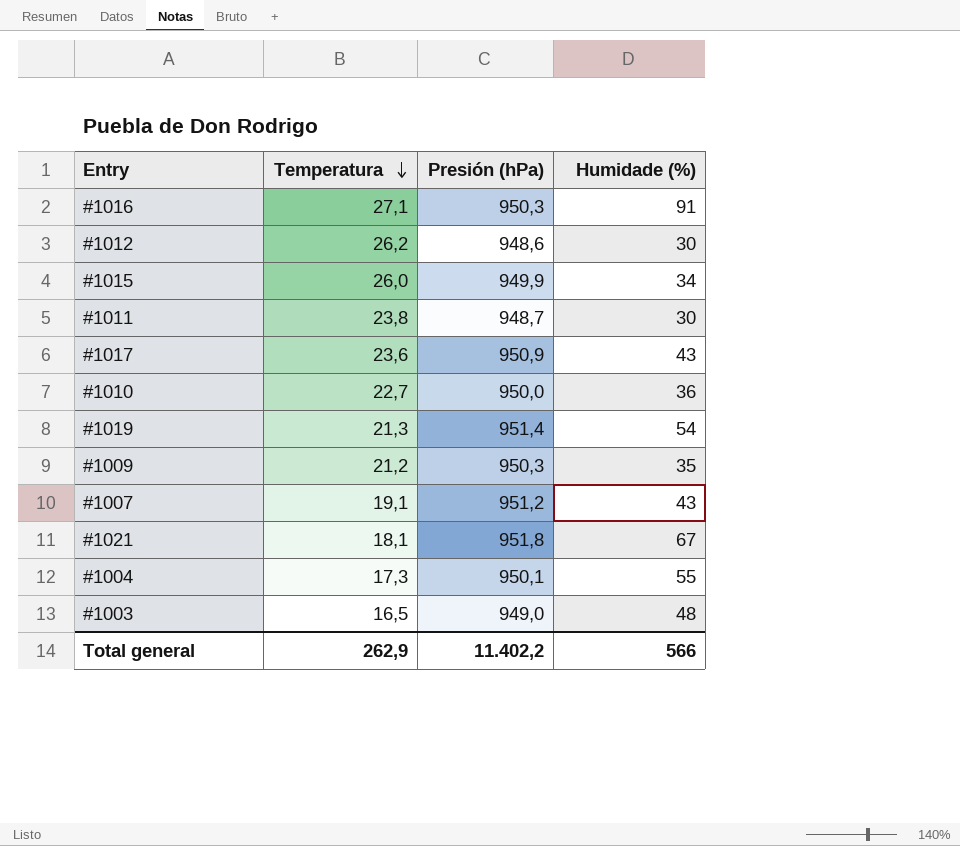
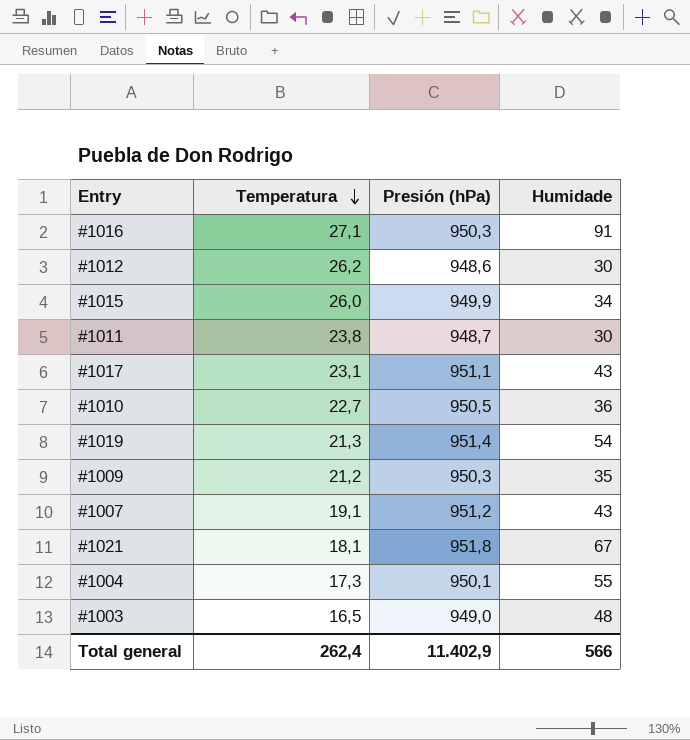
column name: Humidade (%) -> Humidade
#1017 | Temperatura: 23,6 -> 23,1
#1017 | Presión (hPa): 950,9 -> 951,1
#1010 | Presión (hPa): 950,0 -> 950,5
Total general | Temperatura: 262,9 -> 262,4
Total general | Presión (hPa): 11.402,2 -> 11.402,9

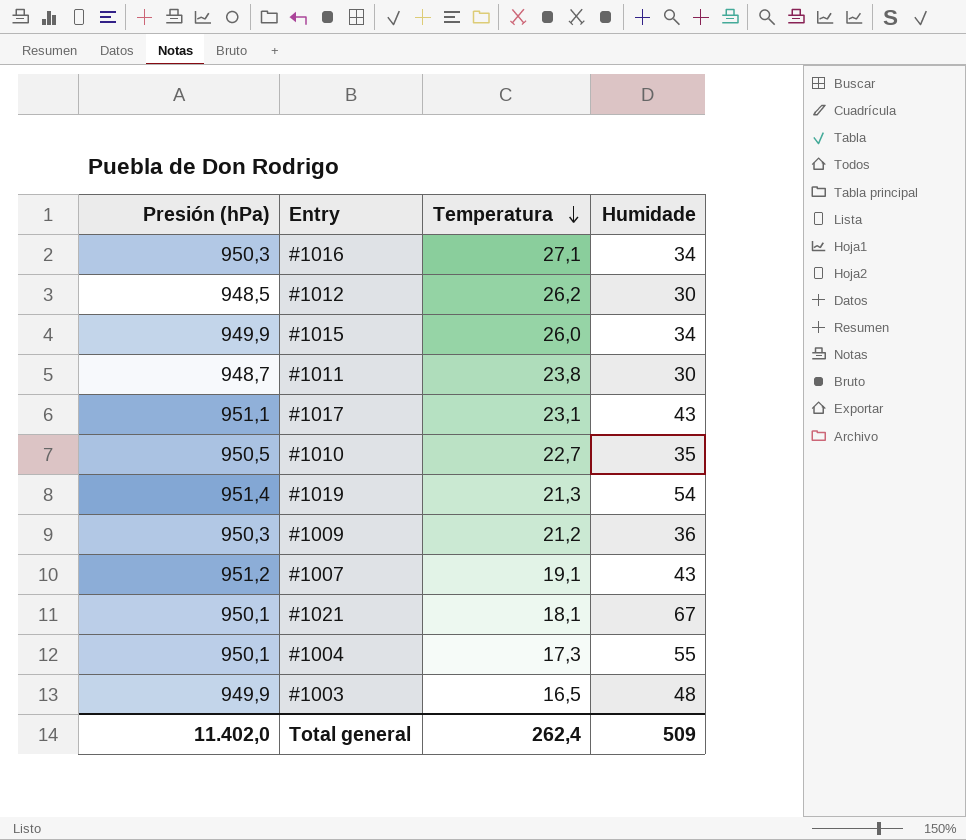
column Presión (hPa) | position: 3 -> 1
#1016 | Humidade: 91 -> 34
#1012 | Presión (hPa): 948,6 -> 948,5
#1010 | Humidade: 36 -> 35
#1009 | Humidade: 35 -> 36
#1021 | Presión (hPa): 951,8 -> 950,1
#1003 | Presión (hPa): 949,0 -> 949,9
Total general | Presión (hPa): 11.402,9 -> 11.402,0
Total general | Humidade: 566 -> 509

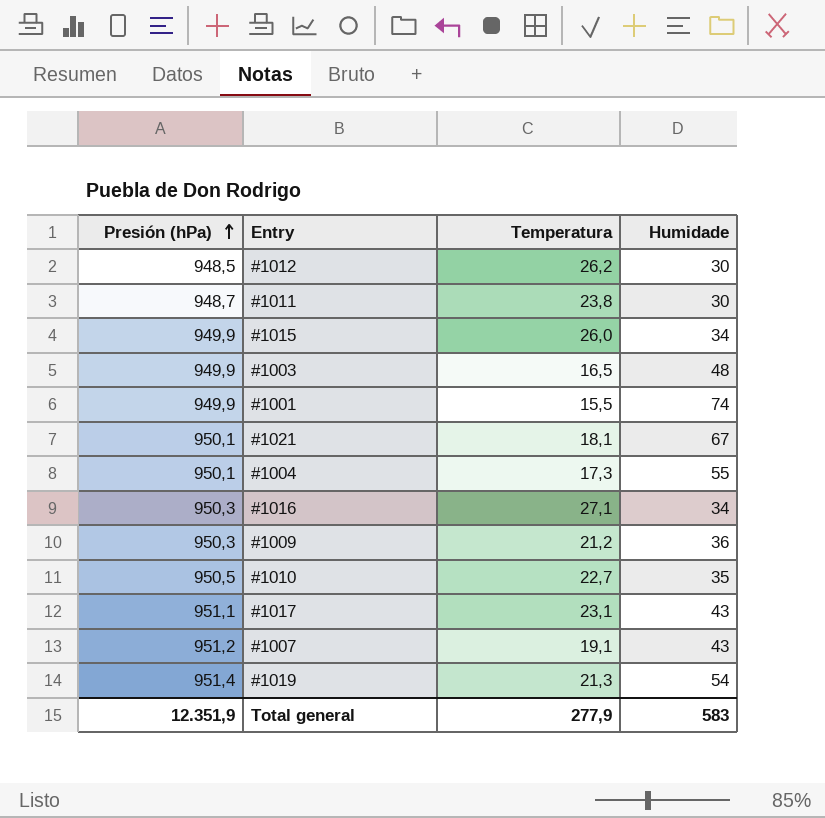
row order: Temperatura descending -> Presión (hPa) ascending
row #1001: none -> 949,9 | 15,5 | 74
Total general | Presión (hPa): 11.402,0 -> 12.351,9
Total general | Temperatura: 262,4 -> 277,9
Total general | Humidade: 509 -> 583

